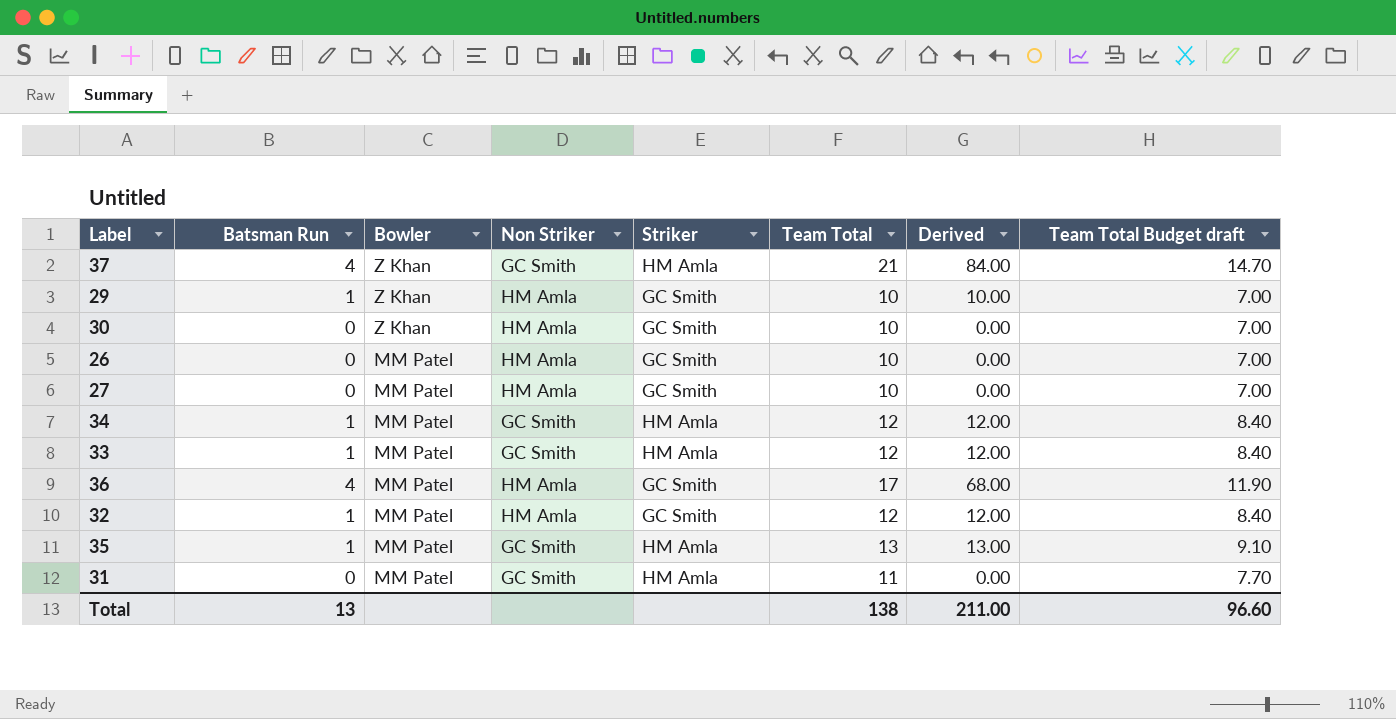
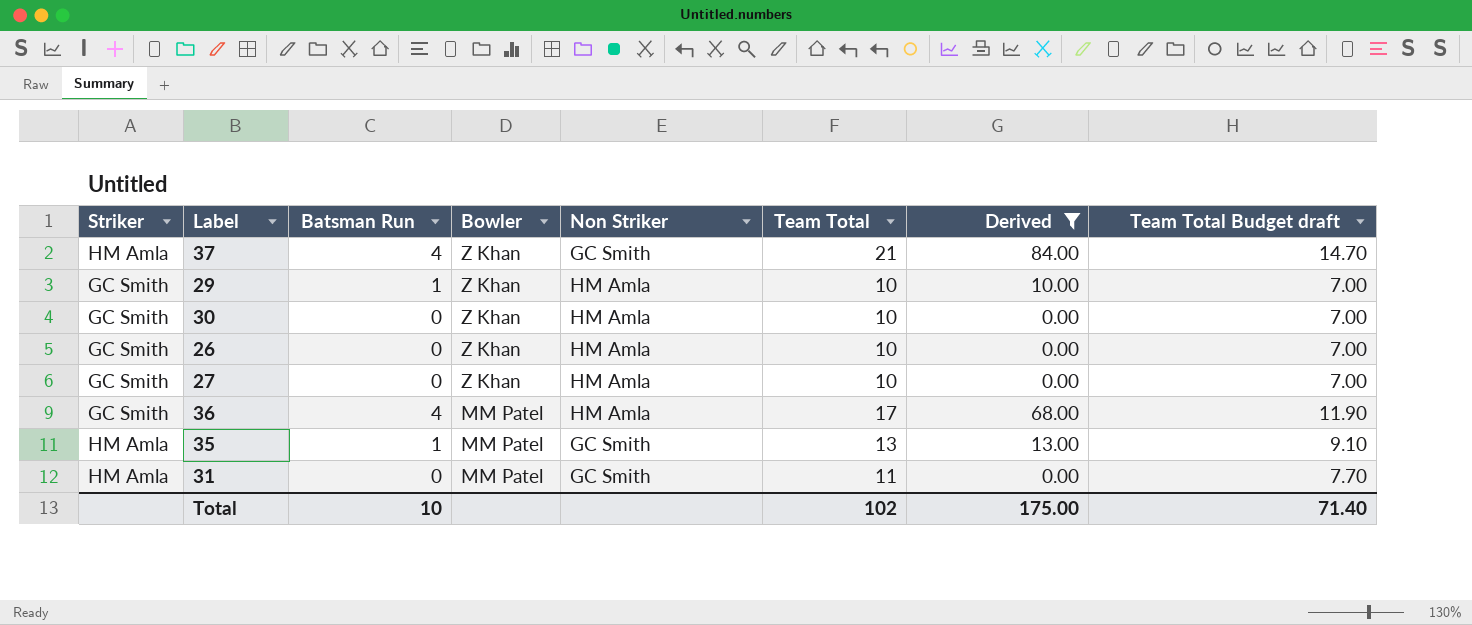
filter: none -> Derived != 12.00
column Striker | position: 5 -> 1
26 | Bowler: MM Patel -> Z Khan
27 | Bowler: MM Patel -> Z Khan
Total | Batsman Run: 13 -> 10
Total | Team Total: 138 -> 102
Total | Derived: 211.00 -> 175.00
Total | Team Total Budget draft: 96.60 -> 71.40

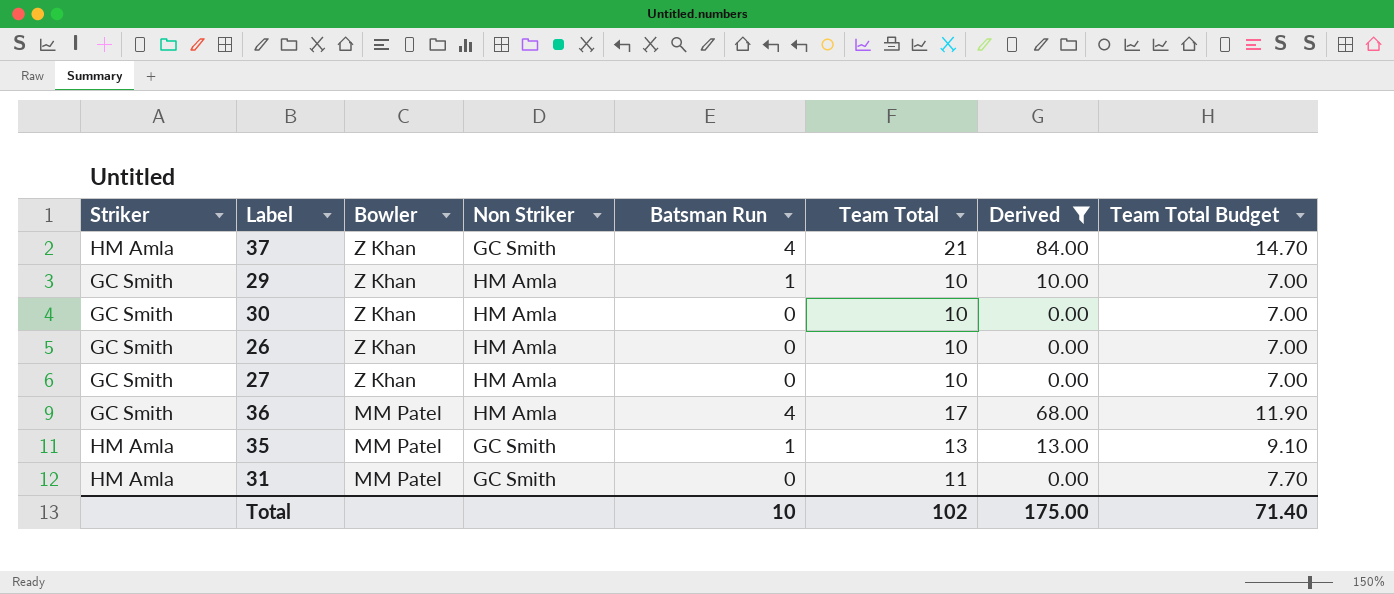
column Batsman Run | position: 3 -> 5
column name: Team Total Budget draft -> Team Total Budget

